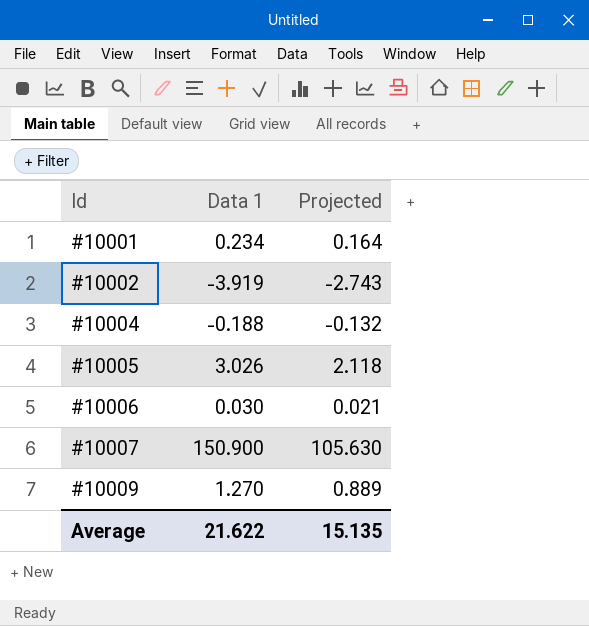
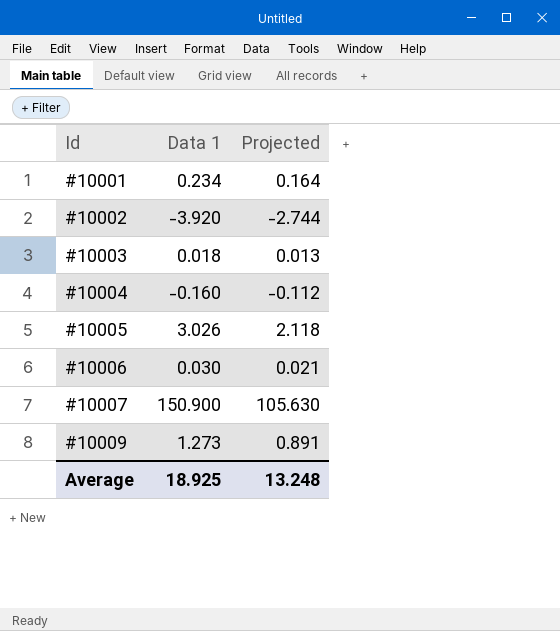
#10002 | Data 1: -3.919 -> -3.920
#10002 | Projected: -2.743 -> -2.744
row #10003: none -> 0.018 | 0.013
#10004 | Data 1: -0.188 -> -0.160
#10004 | Projected: -0.132 -> -0.112
#10009 | Data 1: 1.270 -> 1.273
#10009 | Projected: 0.889 -> 0.891
Average | Data 1: 21.622 -> 18.925
Average | Projected: 15.135 -> 13.248

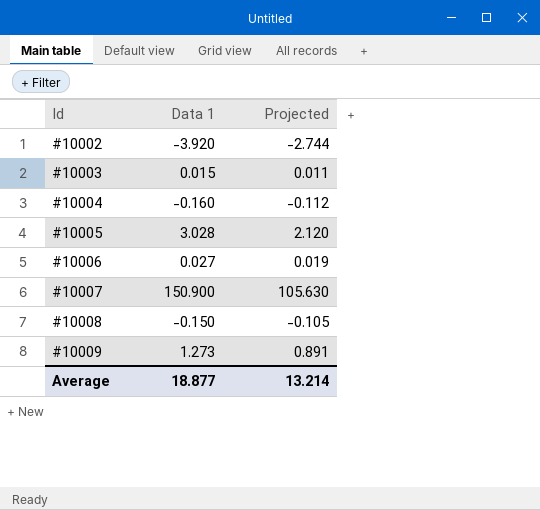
row #10001: 0.234 | 0.164 -> none
#10003 | Data 1: 0.018 -> 0.015
#10003 | Projected: 0.013 -> 0.011
#10005 | Data 1: 3.026 -> 3.028
#10005 | Projected: 2.118 -> 2.120
#10006 | Data 1: 0.030 -> 0.027
#10006 | Projected: 0.021 -> 0.019
row #10008: none -> -0.150 | -0.105
Average | Data 1: 18.925 -> 18.877
Average | Projected: 13.248 -> 13.214

